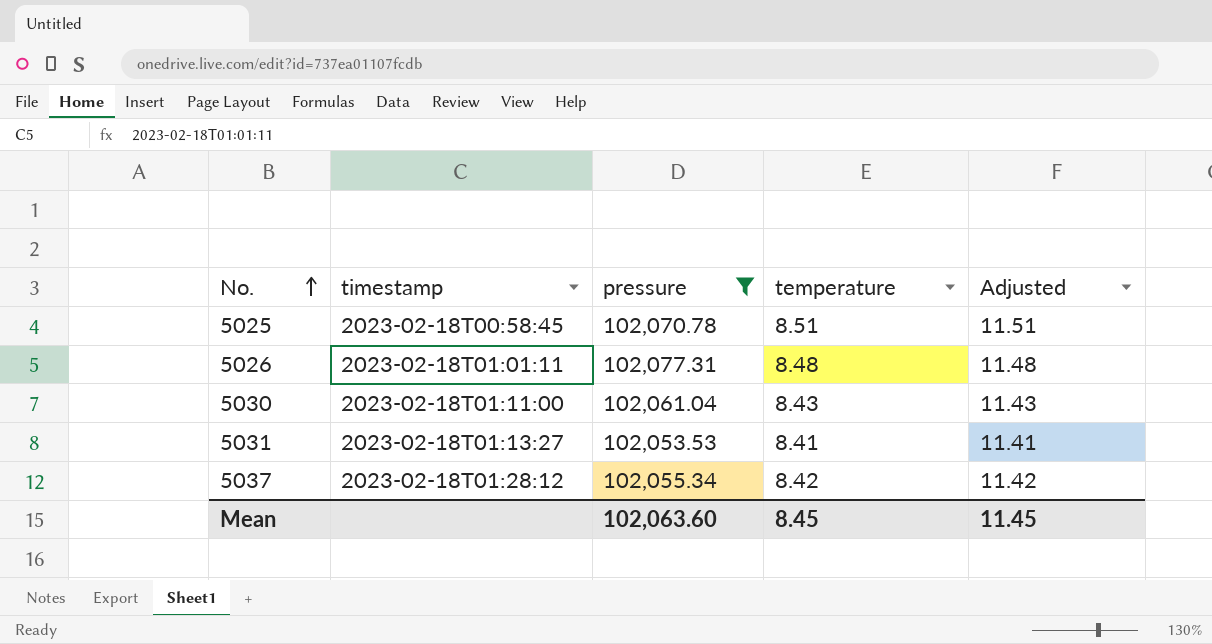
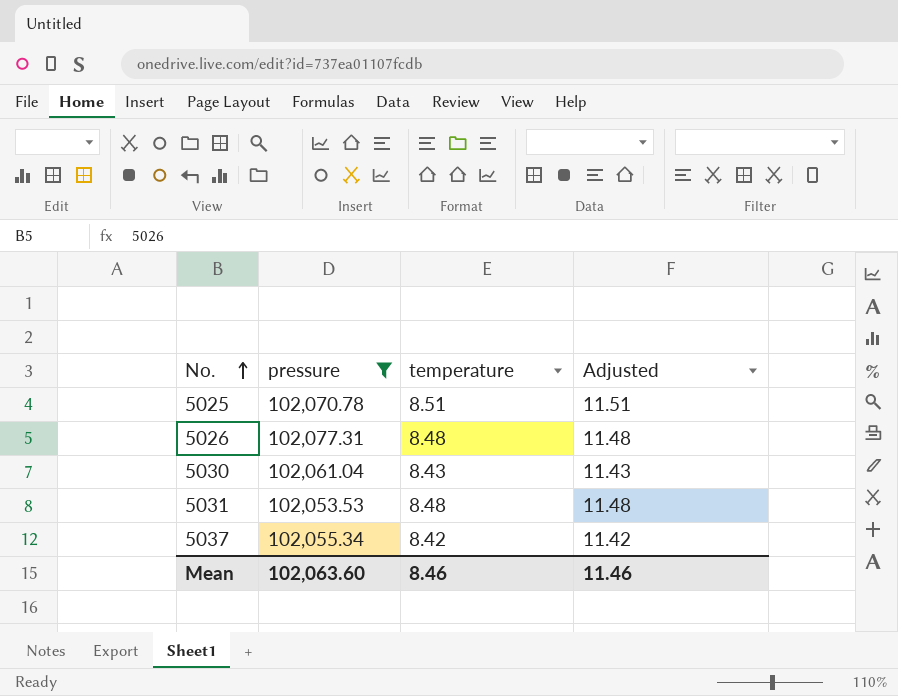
column timestamp | position: 2 -> none
5031 | temperature: 8.41 -> 8.48
5031 | Adjusted: 11.41 -> 11.48
Mean | temperature: 8.45 -> 8.46
Mean | Adjusted: 11.45 -> 11.46

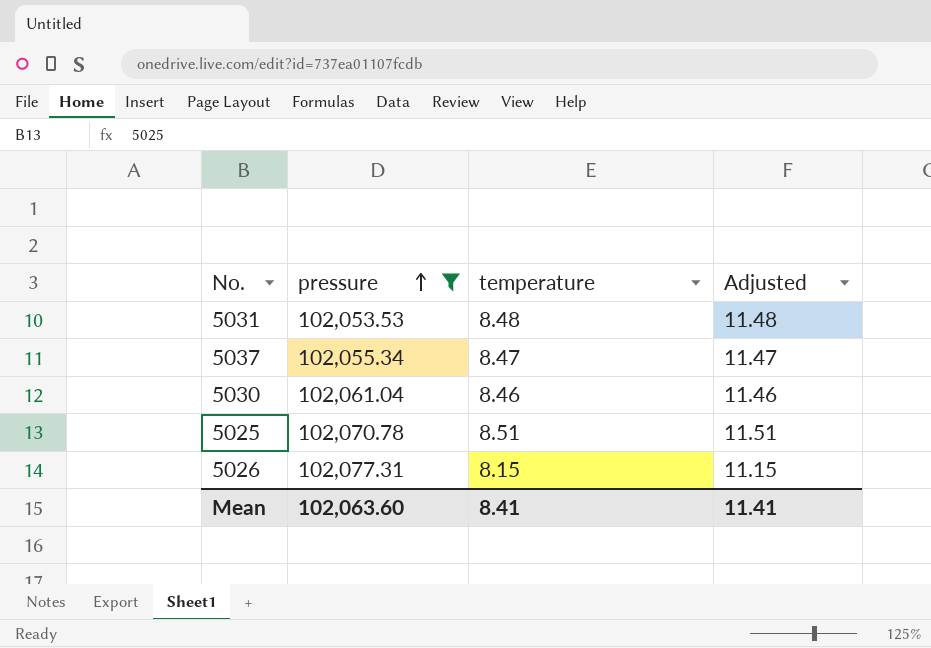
row order: No. ascending -> pressure ascending
5037 | temperature: 8.42 -> 8.47
5037 | Adjusted: 11.42 -> 11.47
5030 | temperature: 8.43 -> 8.46
5030 | Adjusted: 11.43 -> 11.46
5026 | temperature: 8.48 -> 8.15
5026 | Adjusted: 11.48 -> 11.15
Mean | temperature: 8.46 -> 8.41
Mean | Adjusted: 11.46 -> 11.41

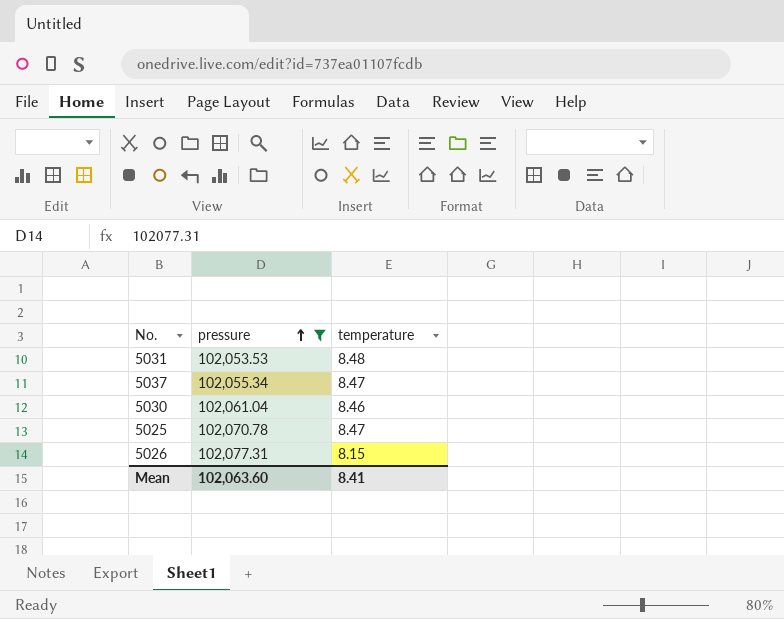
column Adjusted | formula: [temperature] + 3 -> none
5025 | temperature: 8.51 -> 8.47

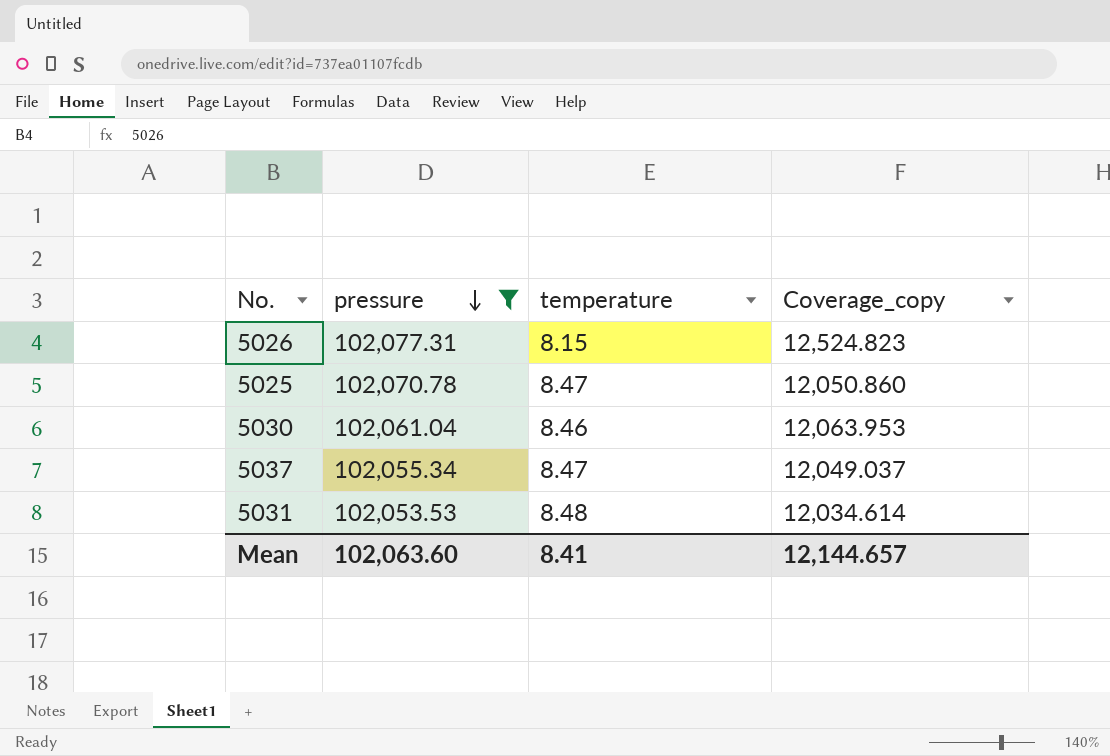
row order: pressure ascending -> pressure descending
column Coverage_copy | formula: none -> [pressure] / [temperature]

